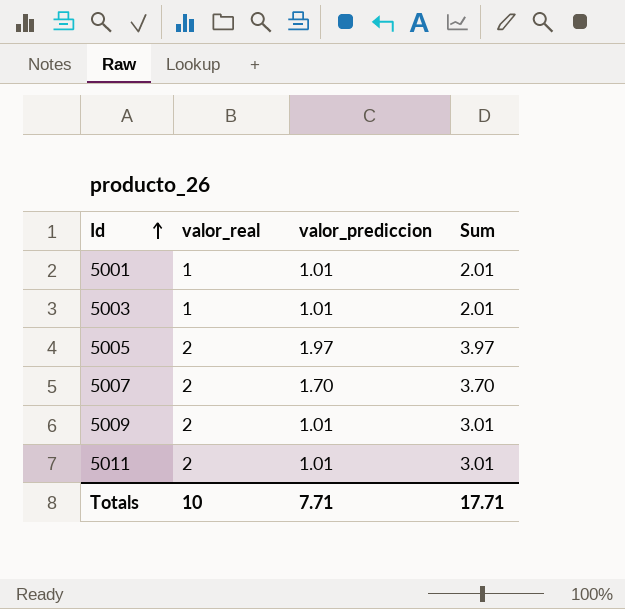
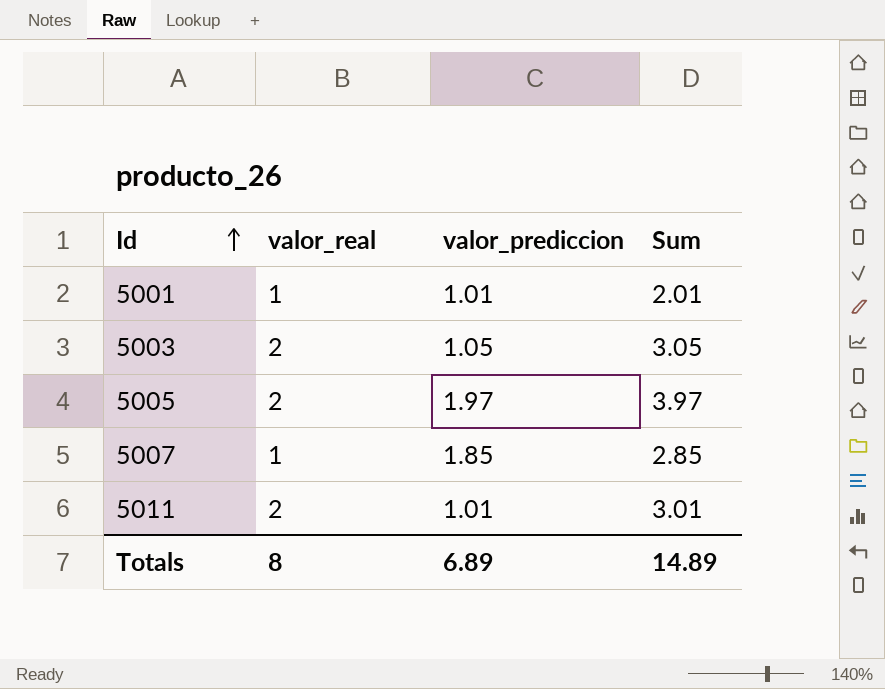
row 5009: 2 | 1.01 | 3.01 -> none
5003 | valor_real: 1 -> 2
5003 | valor_prediccion: 1.01 -> 1.05
5003 | Sum: 2.01 -> 3.05
5007 | valor_real: 2 -> 1
5007 | valor_prediccion: 1.70 -> 1.85
5007 | Sum: 3.70 -> 2.85
Totals | valor_real: 10 -> 8
Totals | valor_prediccion: 7.71 -> 6.89
Totals | Sum: 17.71 -> 14.89

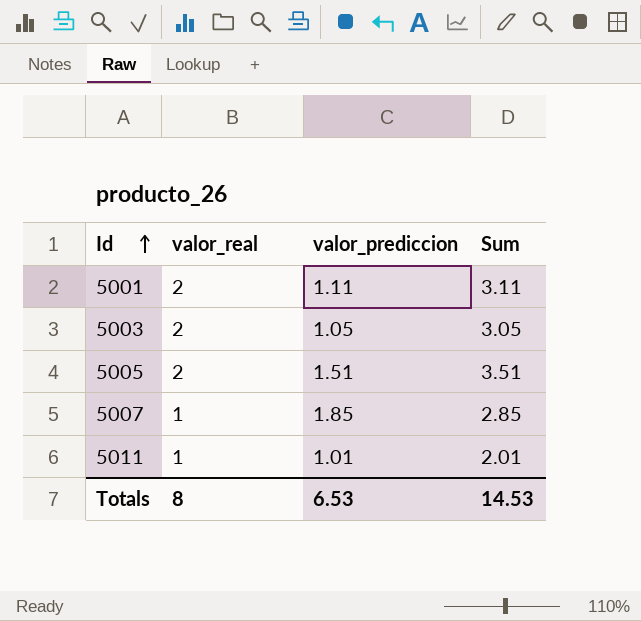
5001 | valor_real: 1 -> 2
5001 | valor_prediccion: 1.01 -> 1.11
5001 | Sum: 2.01 -> 3.11
5005 | valor_prediccion: 1.97 -> 1.51
5005 | Sum: 3.97 -> 3.51
5011 | valor_real: 2 -> 1
5011 | Sum: 3.01 -> 2.01
Totals | valor_prediccion: 6.89 -> 6.53
Totals | Sum: 14.89 -> 14.53

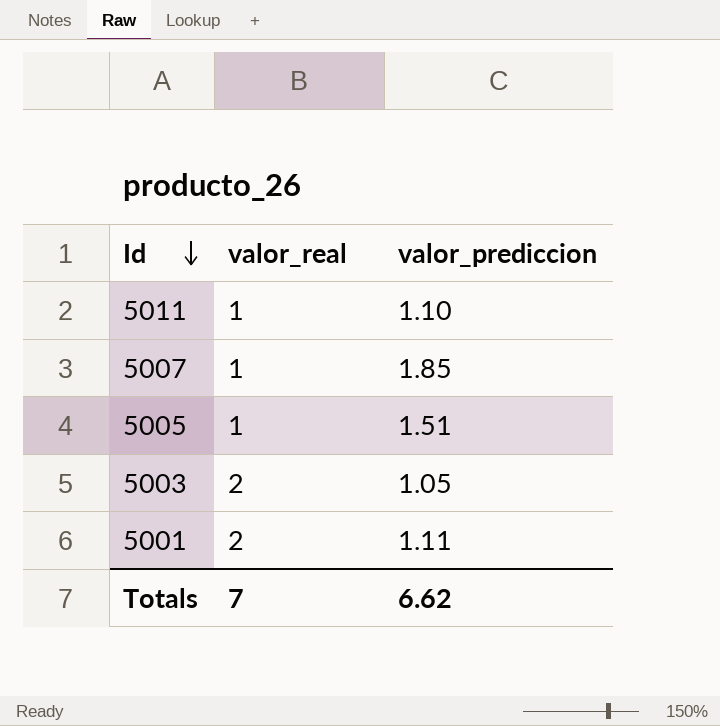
row order: Id ascending -> Id descending
column Sum | formula: [valor_real] + [valor_prediccion] -> none
5011 | valor_prediccion: 1.01 -> 1.10
5005 | valor_real: 2 -> 1
Totals | valor_real: 8 -> 7
Totals | valor_prediccion: 6.53 -> 6.62

